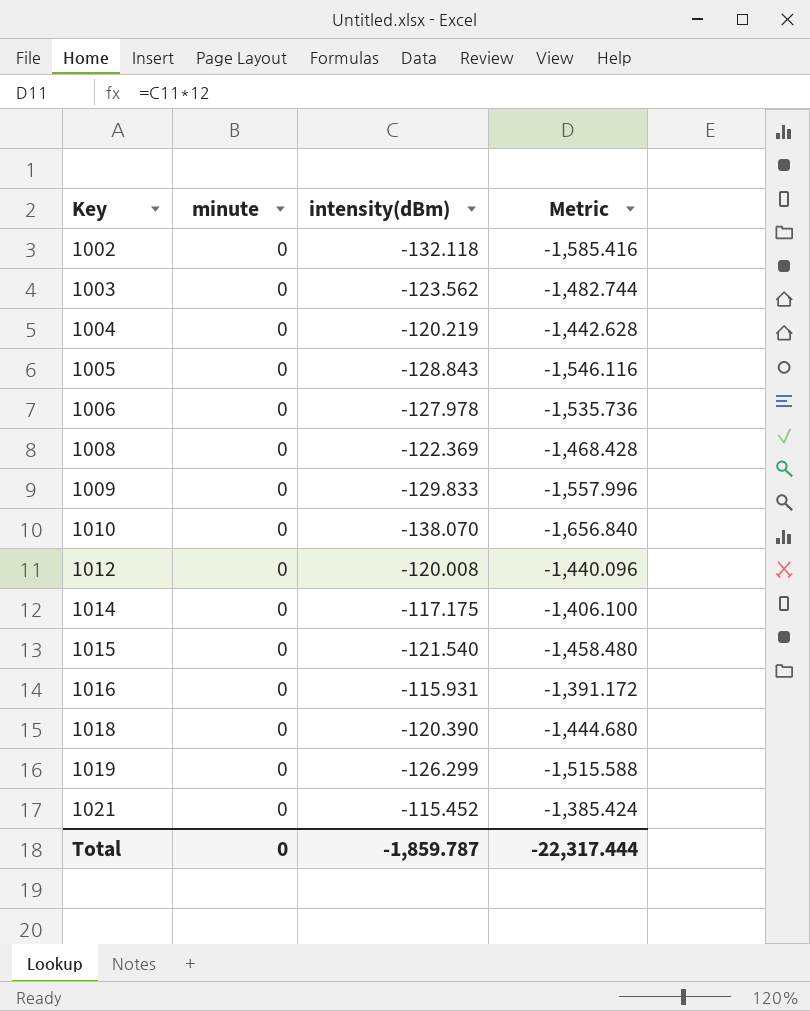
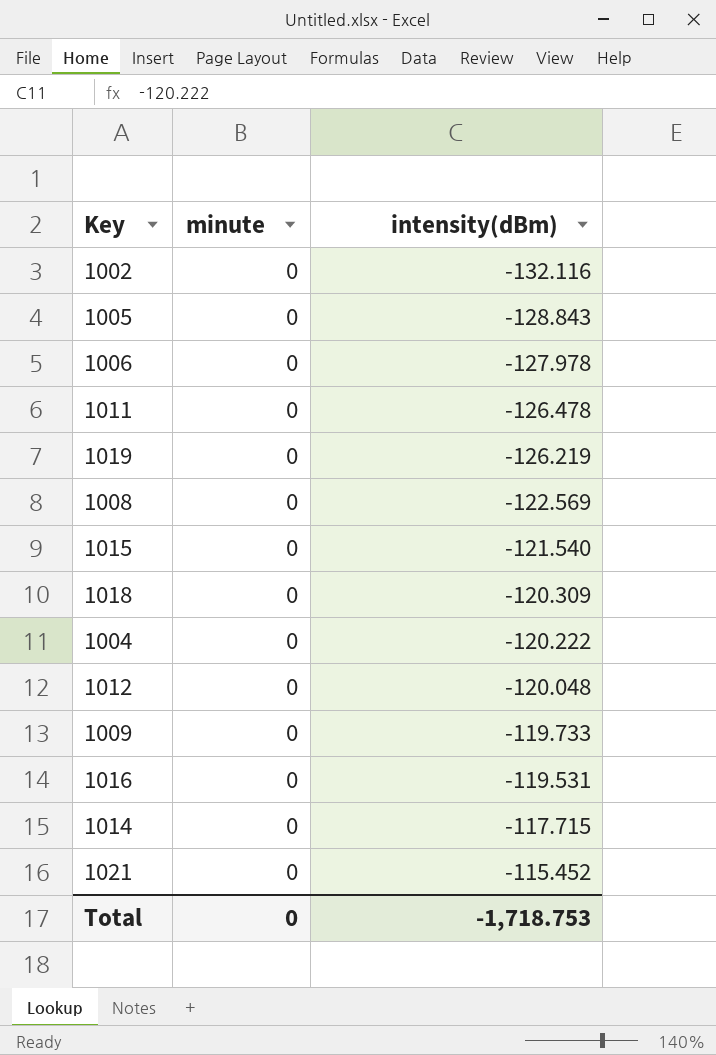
row order: Key ascending -> intensity(dBm) ascending
column Metric | formula: [intensity(dBm)] * 12 -> none
row 1003: 0 | -123.562 | -1,482.744 -> none
row 1010: 0 | -138.070 | -1,656.840 -> none
1002 | intensity(dBm): -132.118 -> -132.116
row 1011: none -> 0 | -126.478
1019 | intensity(dBm): -126.299 -> -126.219
1008 | intensity(dBm): -122.369 -> -122.569
1018 | intensity(dBm): -120.390 -> -120.309
1004 | intensity(dBm): -120.219 -> -120.222
1012 | intensity(dBm): -120.008 -> -120.048
1009 | intensity(dBm): -129.833 -> -119.733
1016 | intensity(dBm): -115.931 -> -119.531
1014 | intensity(dBm): -117.175 -> -117.715
Total | intensity(dBm): -1,859.787 -> -1,718.753

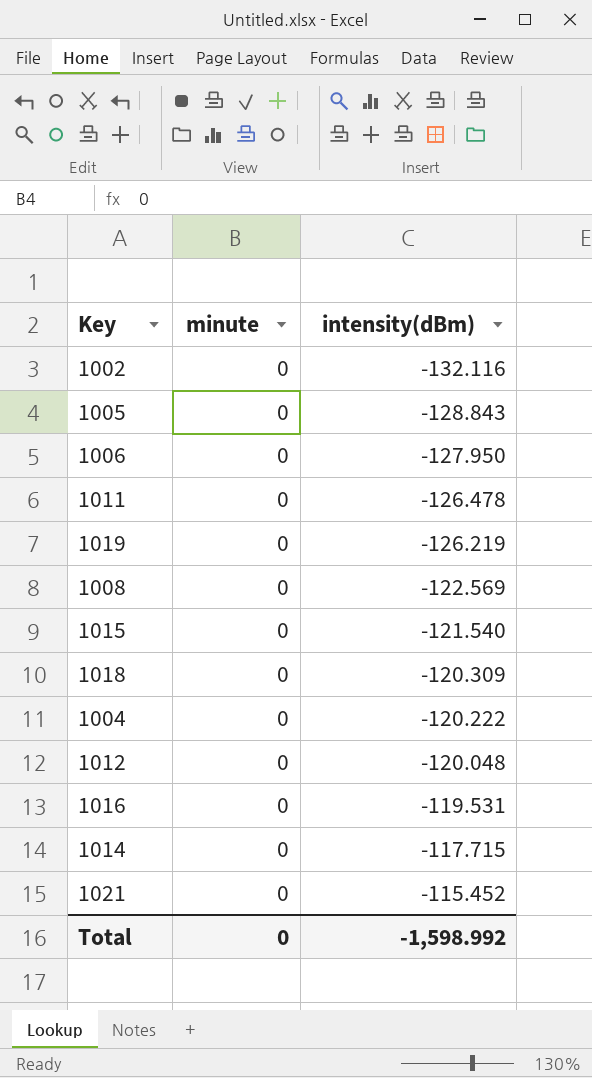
row 1009: 0 | -119.733 -> none
1006 | intensity(dBm): -127.978 -> -127.950
Total | intensity(dBm): -1,718.753 -> -1,598.992

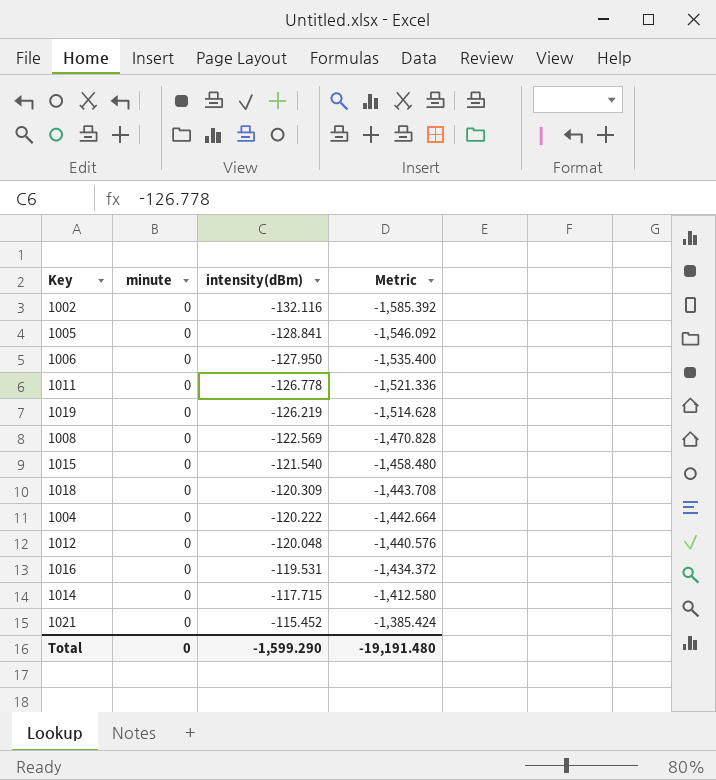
column Metric | formula: none -> [intensity(dBm)] * 12
1005 | intensity(dBm): -128.843 -> -128.841
1011 | intensity(dBm): -126.478 -> -126.778
Total | intensity(dBm): -1,598.992 -> -1,599.290

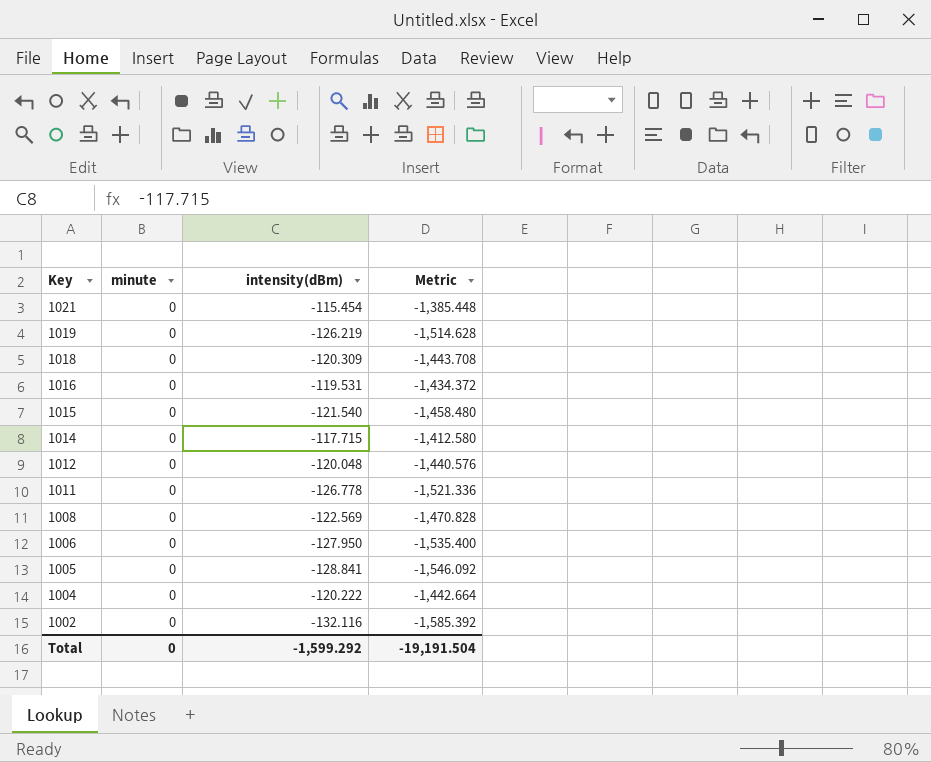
row order: intensity(dBm) ascending -> Key descending
1021 | intensity(dBm): -115.452 -> -115.454
1021 | Metric: -1,385.424 -> -1,385.448
Total | intensity(dBm): -1,599.290 -> -1,599.292
Total | Metric: -19,191.480 -> -19,191.504

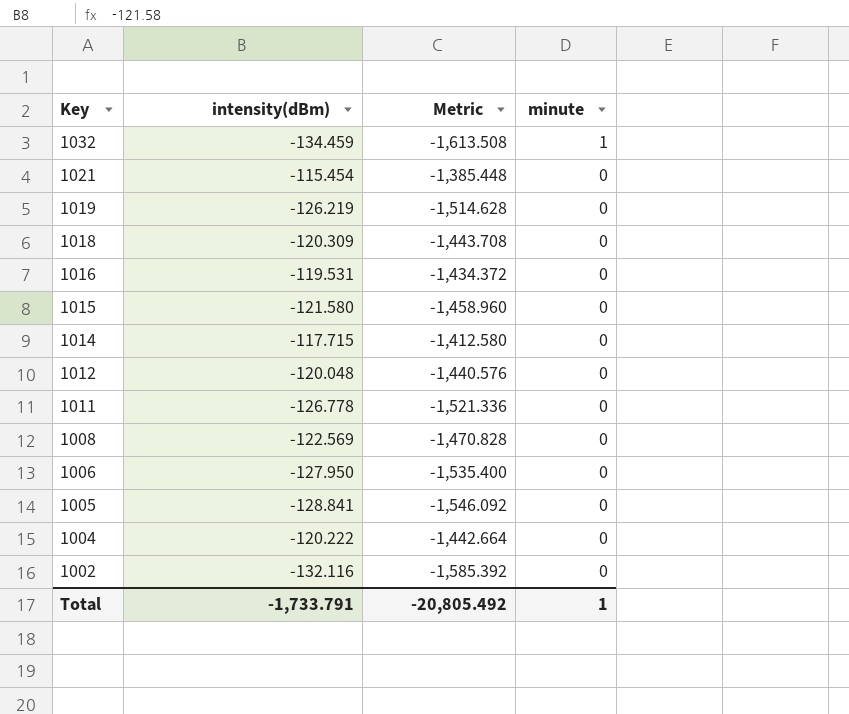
column minute | position: 2 -> 4
row 1032: none -> -134.459 | -1,613.508 | 1
1015 | intensity(dBm): -121.540 -> -121.580
1015 | Metric: -1,458.480 -> -1,458.960
Total | intensity(dBm): -1,599.292 -> -1,733.791
Total | Metric: -19,191.504 -> -20,805.492
Total | minute: 0 -> 1

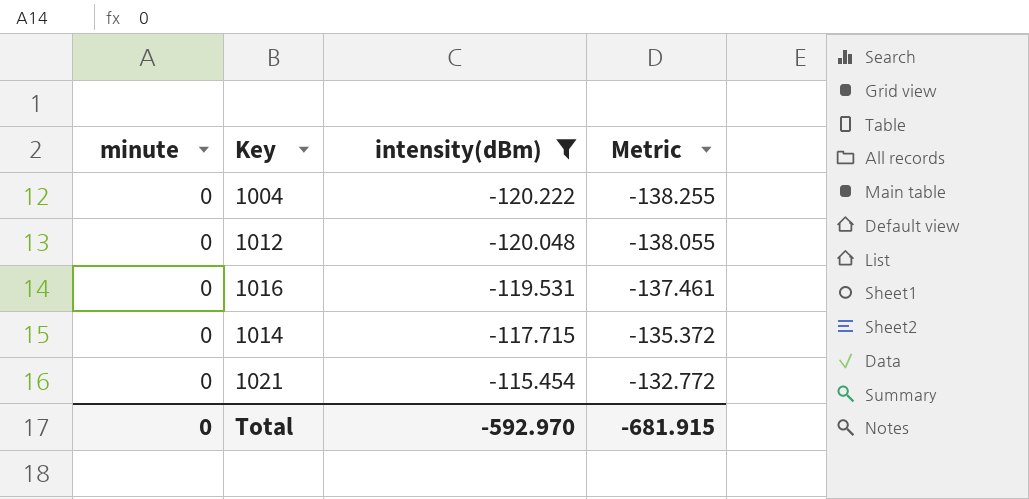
filter: none -> intensity(dBm) >= -120.222
row order: Key descending -> intensity(dBm) ascending
column minute | position: 4 -> 1
column Metric | formula: [intensity(dBm)] * 12 -> [intensity(dBm)] * 1.15
Total | minute: 1 -> 0
Total | intensity(dBm): -1,733.791 -> -592.970
Total | Metric: -20,805.492 -> -681.915

